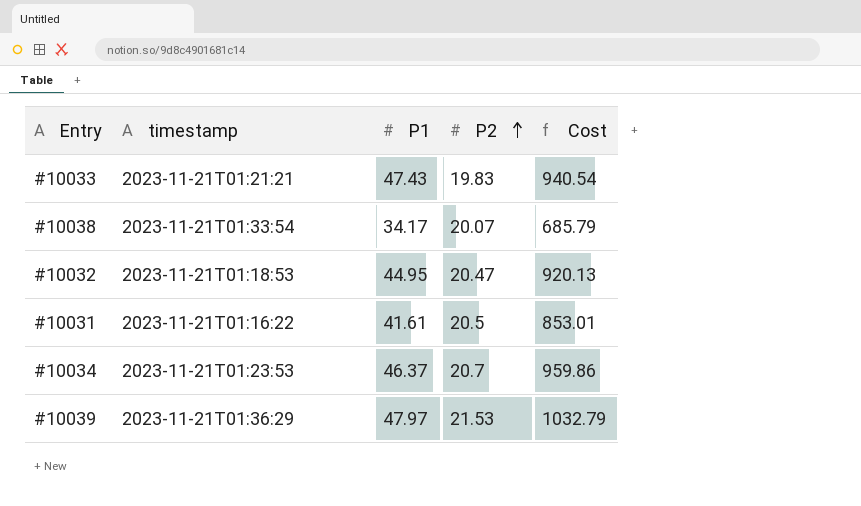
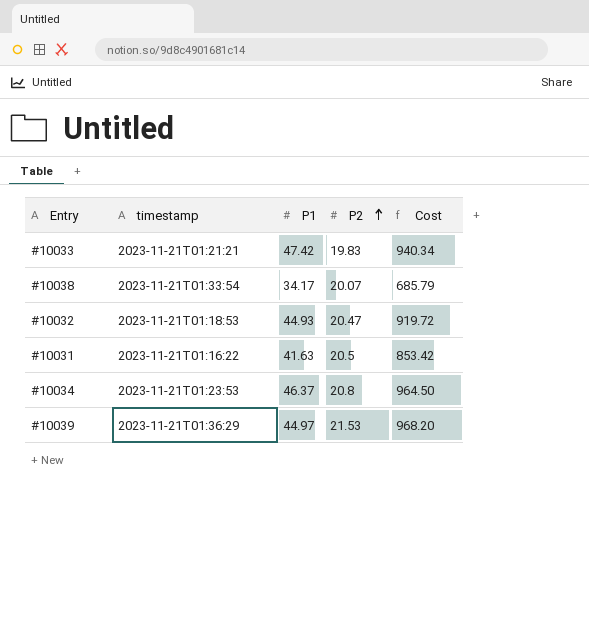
#10033 | P1: 47.43 -> 47.42
#10033 | Cost: 940.54 -> 940.34
#10032 | P1: 44.95 -> 44.93
#10032 | Cost: 920.13 -> 919.72
#10031 | P1: 41.61 -> 41.63
#10031 | Cost: 853.01 -> 853.42
#10034 | P2: 20.7 -> 20.8
#10034 | Cost: 959.86 -> 964.50
#10039 | P1: 47.97 -> 44.97
#10039 | Cost: 1032.79 -> 968.20

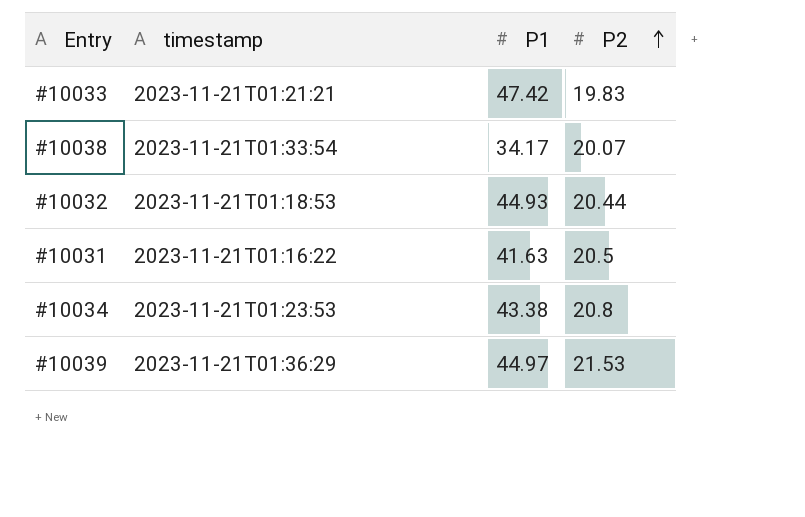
column Cost | formula: [P1] * [P2] -> none
#10032 | P2: 20.47 -> 20.44
#10034 | P1: 46.37 -> 43.38

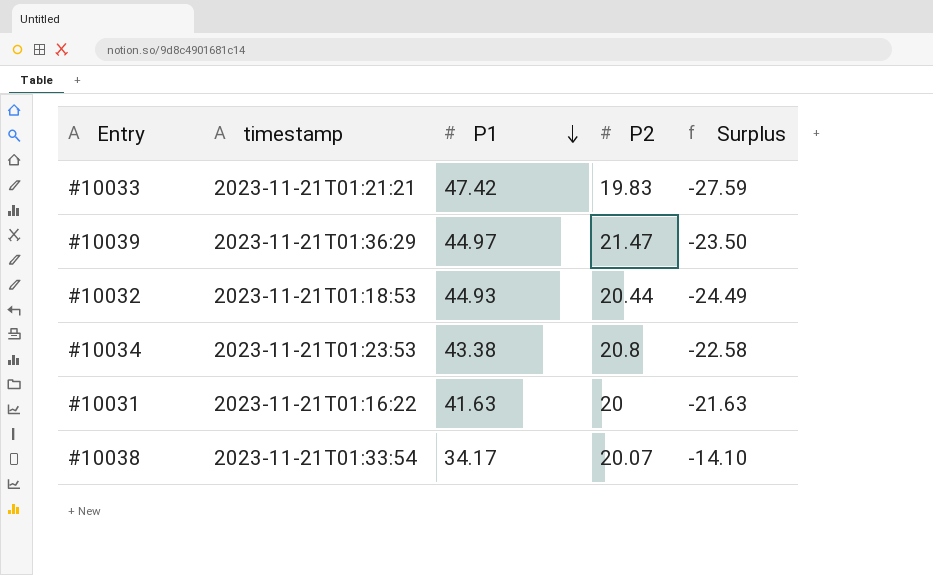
row order: P2 ascending -> P1 descending
column Surplus | formula: none -> [P2] - [P1]
#10039 | P2: 21.53 -> 21.47
#10031 | P2: 20.5 -> 20

